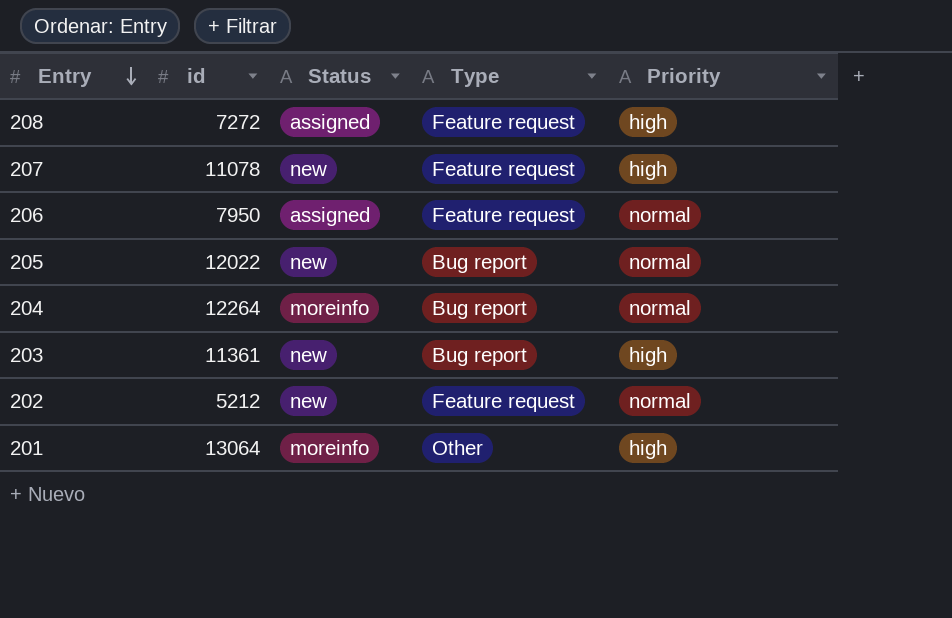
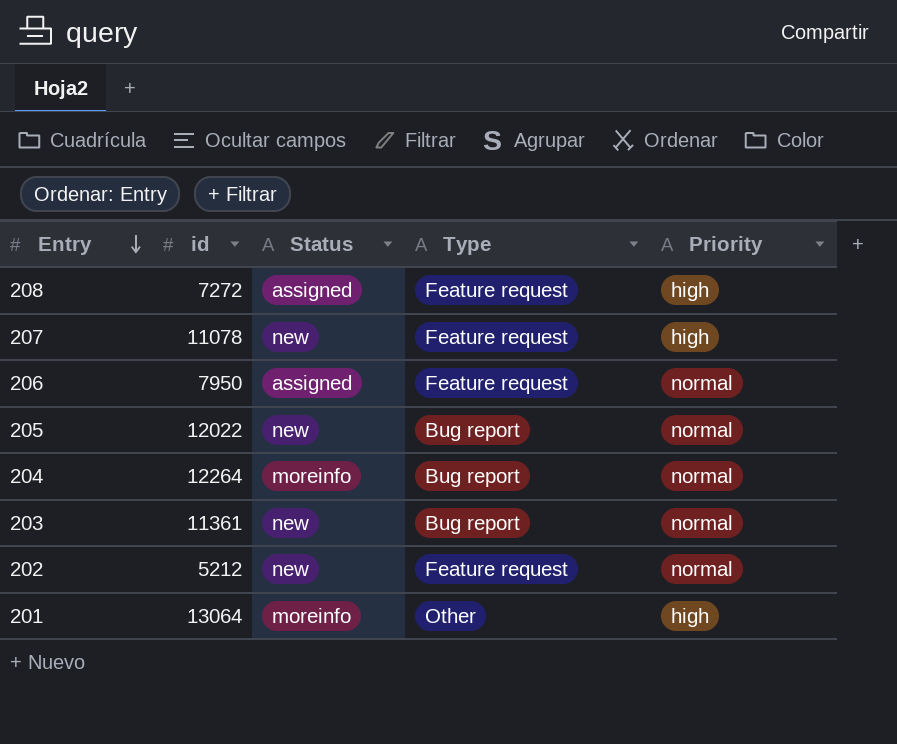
203 | Priority: high -> normal

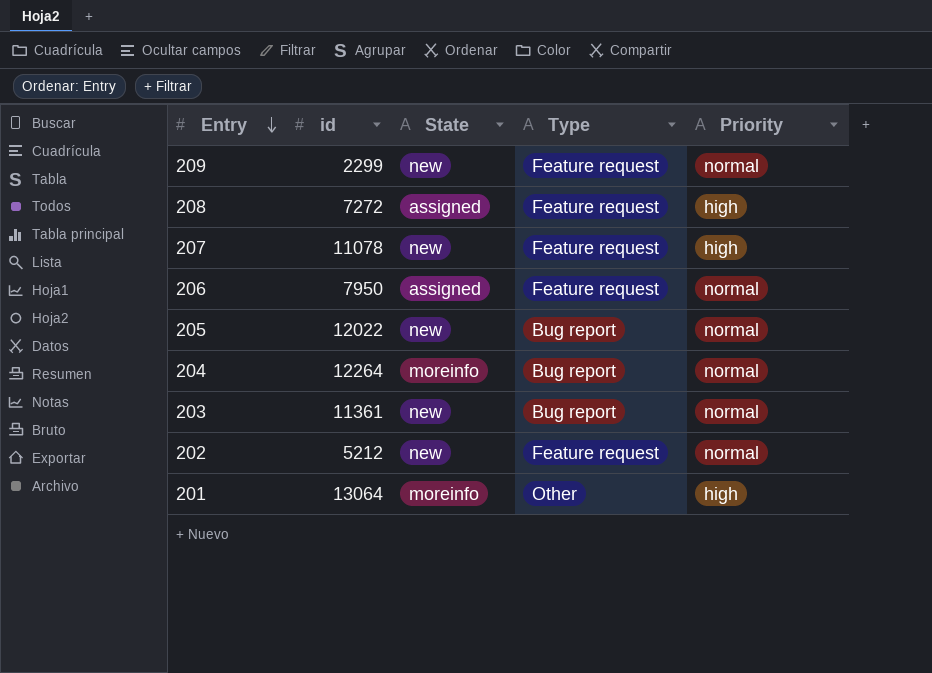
column name: Status -> State
row 209: none -> 2299 | new | Feature request | normal

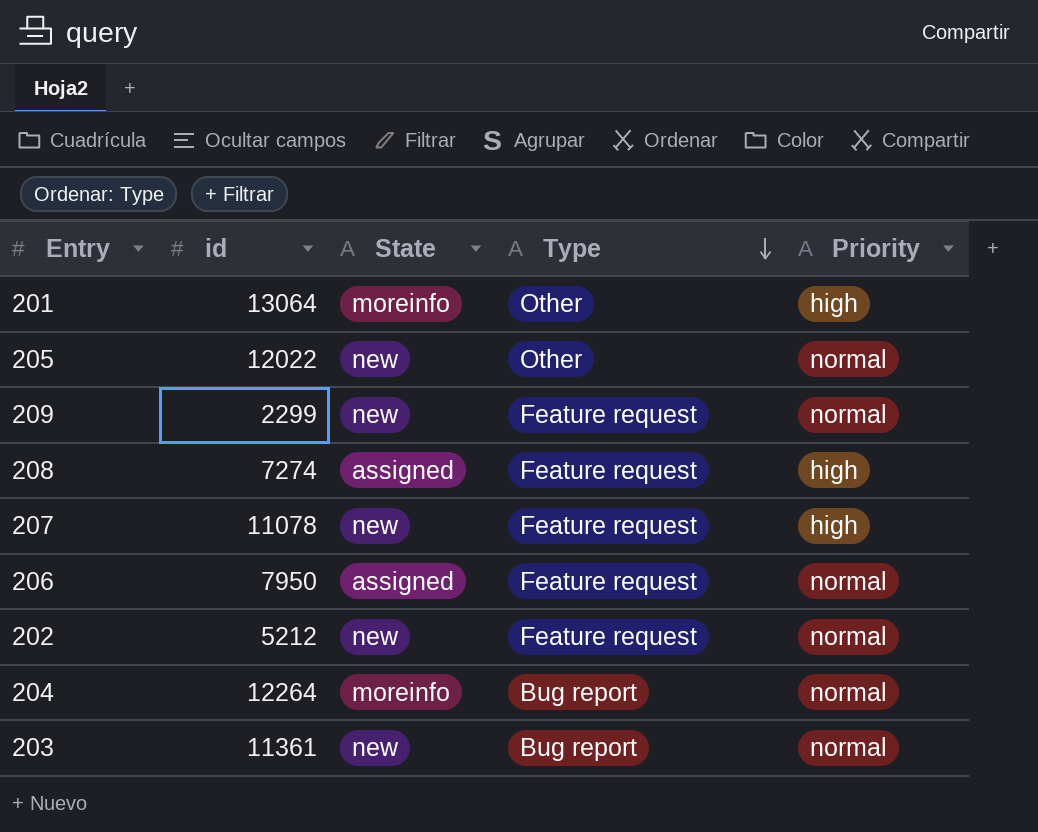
row order: Entry descending -> Type descending
205 | Type: Bug report -> Other
208 | id: 7272 -> 7274

